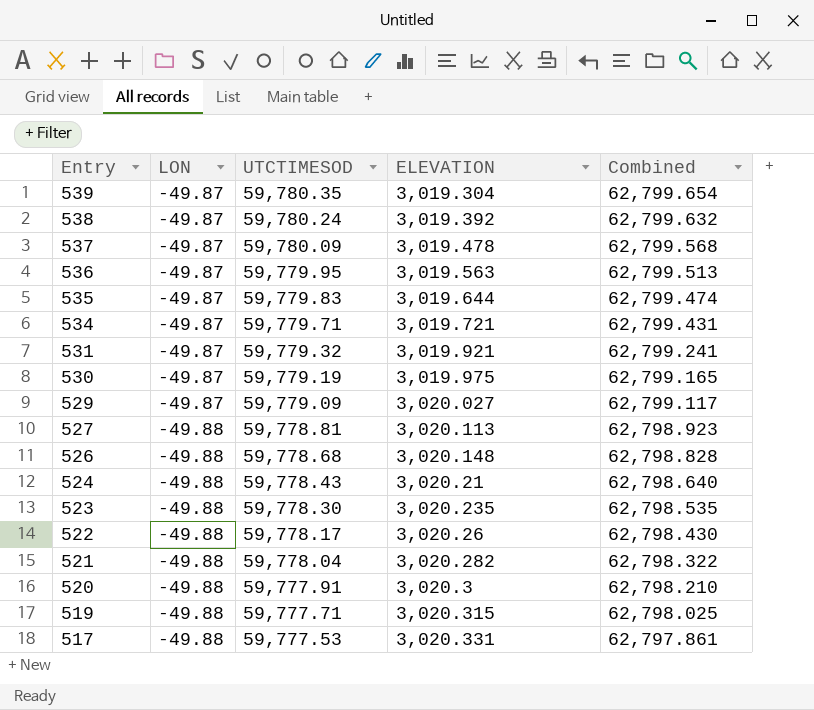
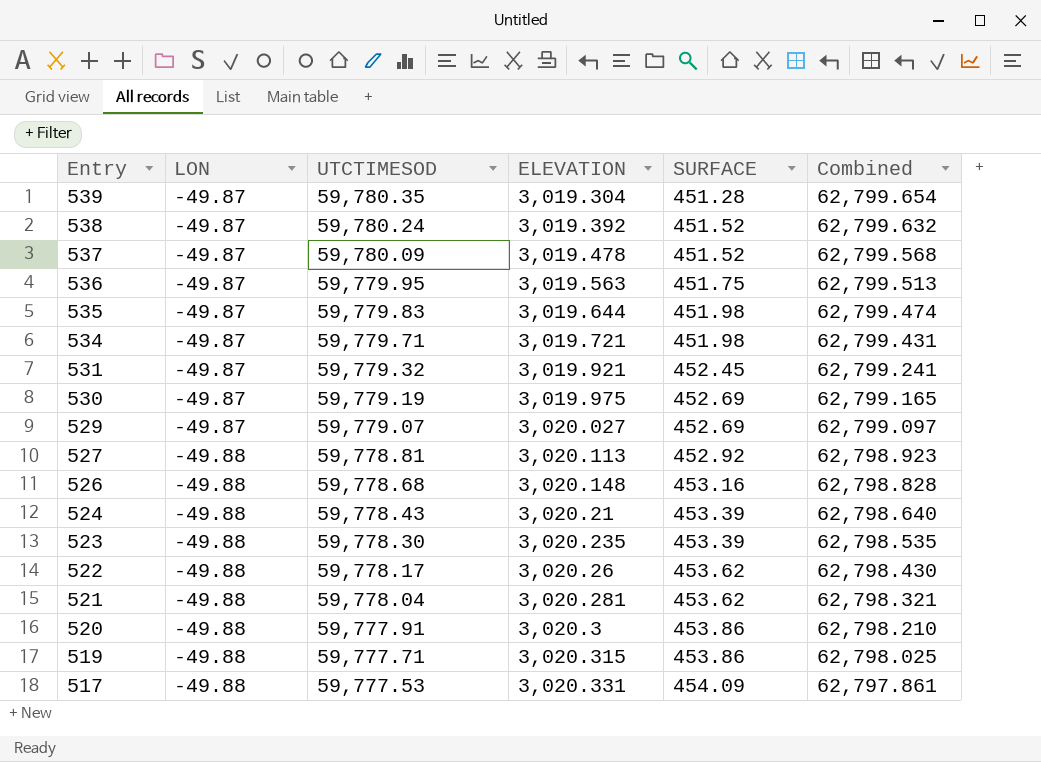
column SURFACE | position: none -> 5
529 | UTCTIMESOD: 59,779.09 -> 59,779.07
529 | Combined: 62,799.117 -> 62,799.097
521 | ELEVATION: 3,020.282 -> 3,020.281
521 | Combined: 62,798.322 -> 62,798.321

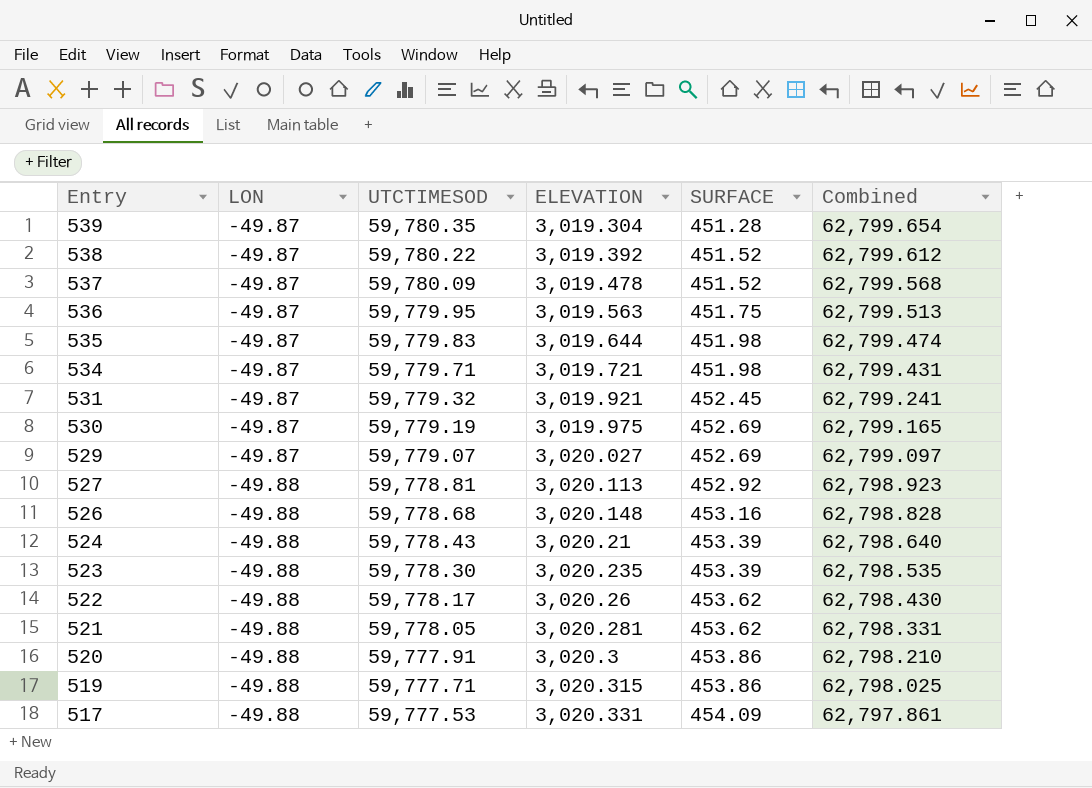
538 | UTCTIMESOD: 59,780.24 -> 59,780.22
538 | Combined: 62,799.632 -> 62,799.612
521 | UTCTIMESOD: 59,778.04 -> 59,778.05
521 | Combined: 62,798.321 -> 62,798.331

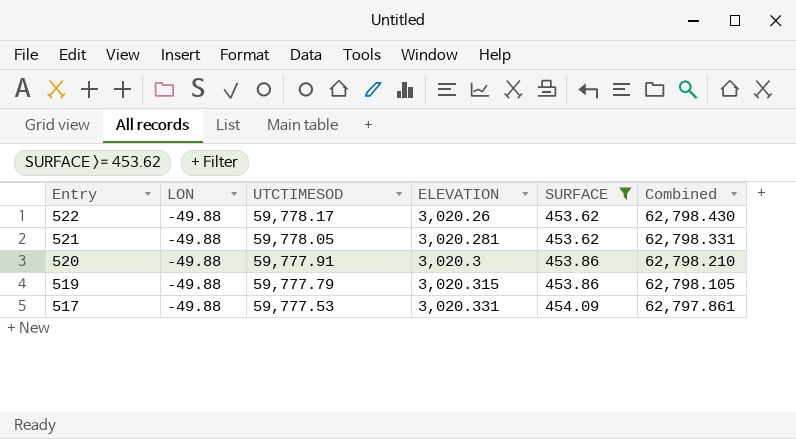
filter: none -> SURFACE >= 453.62
519 | UTCTIMESOD: 59,777.71 -> 59,777.79
519 | Combined: 62,798.025 -> 62,798.105

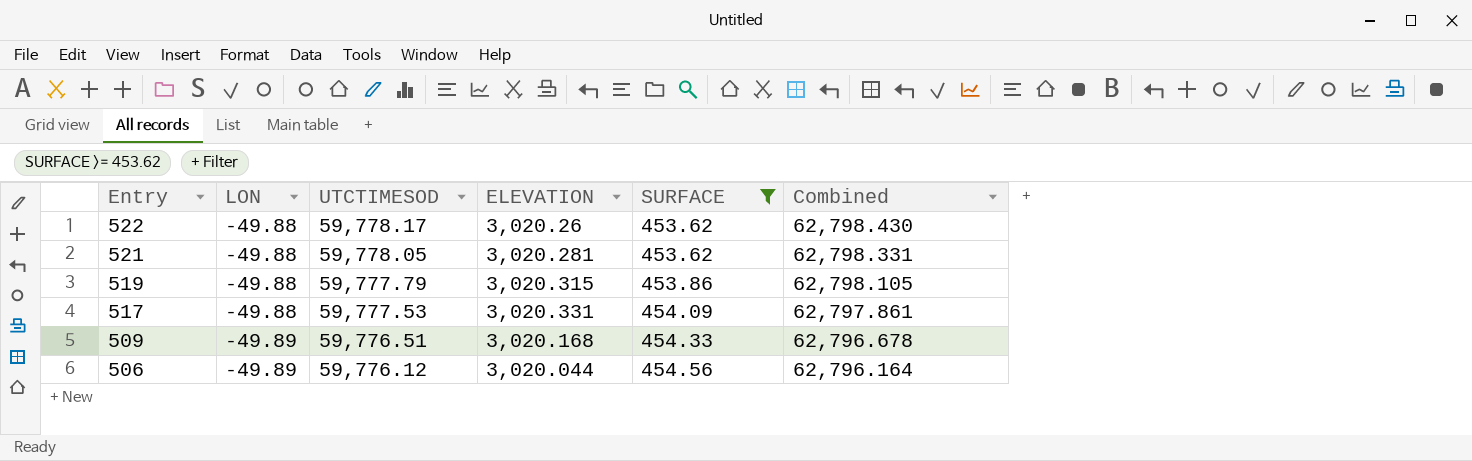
row 520: -49.88 | 59,777.91 | 3,020.3 | 453.86 | 62,798.210 -> none
row 509: none -> -49.89 | 59,776.51 | 3,020.168 | 454.33 | 62,796.678
row 506: none -> -49.89 | 59,776.12 | 3,020.044 | 454.56 | 62,796.164

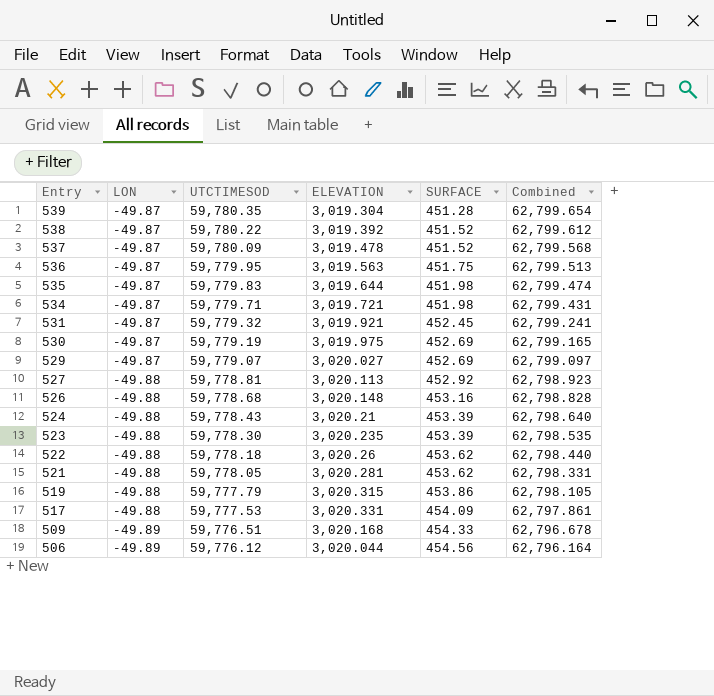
filter: SURFACE >= 453.62 -> none
522 | UTCTIMESOD: 59,778.17 -> 59,778.18
522 | Combined: 62,798.430 -> 62,798.440

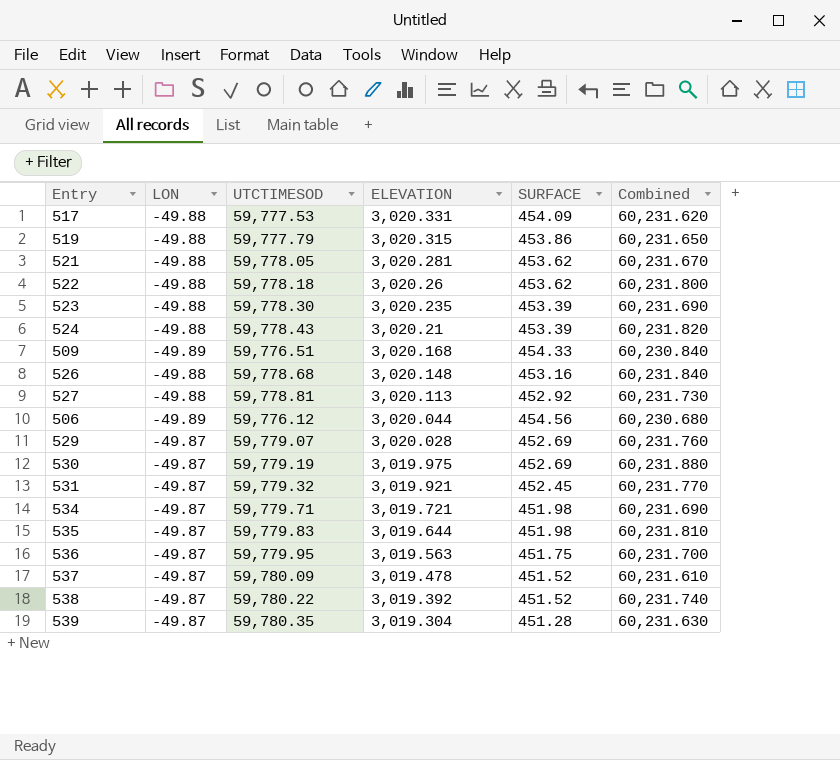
row order: Entry descending -> ELEVATION descending
column Combined | formula: [UTCTIMESOD] + [ELEVATION] -> [UTCTIMESOD] + [SURFACE]
529 | ELEVATION: 3,020.027 -> 3,020.028

